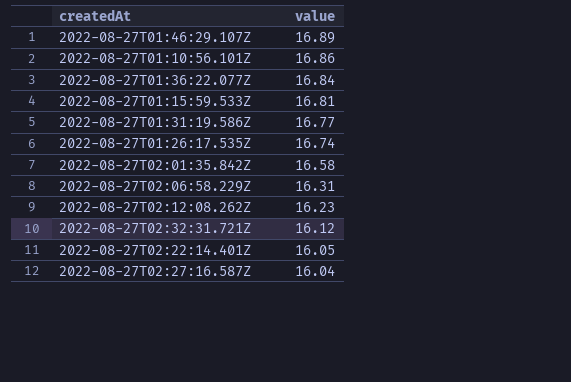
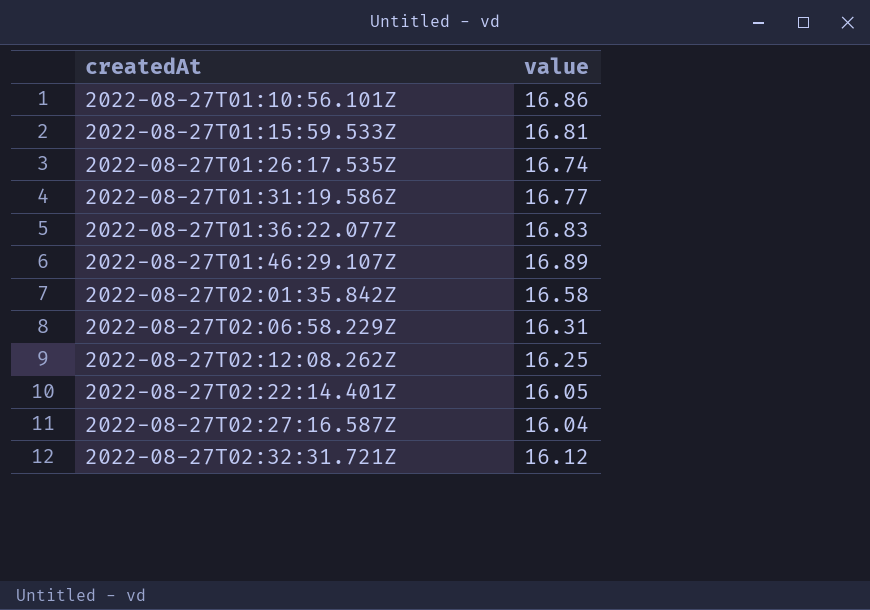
row order: value descending -> createdAt ascending
2022-08-27T01:36:22.077Z | value: 16.84 -> 16.83
2022-08-27T02:12:08.262Z | value: 16.23 -> 16.25

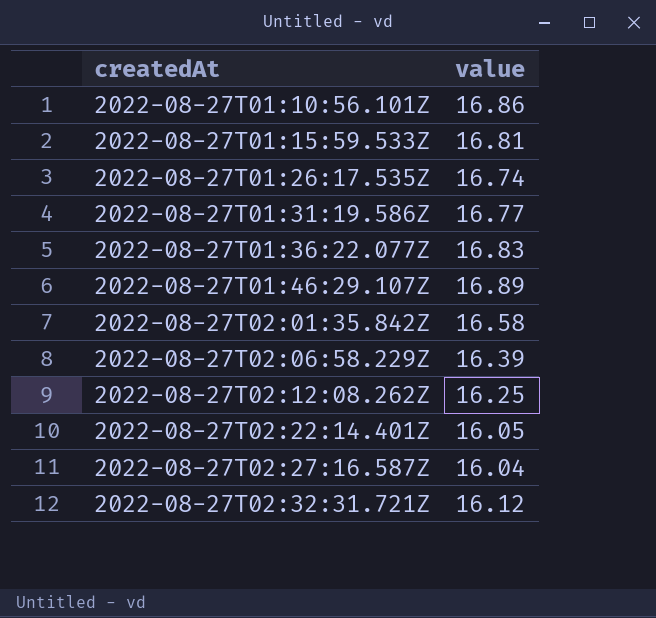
2022-08-27T02:06:58.229Z | value: 16.31 -> 16.39

